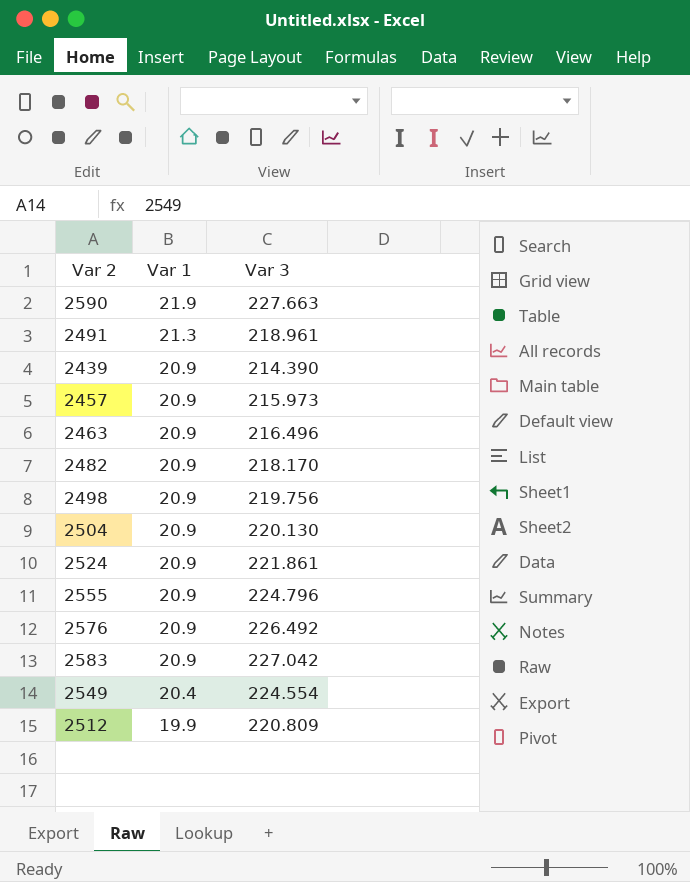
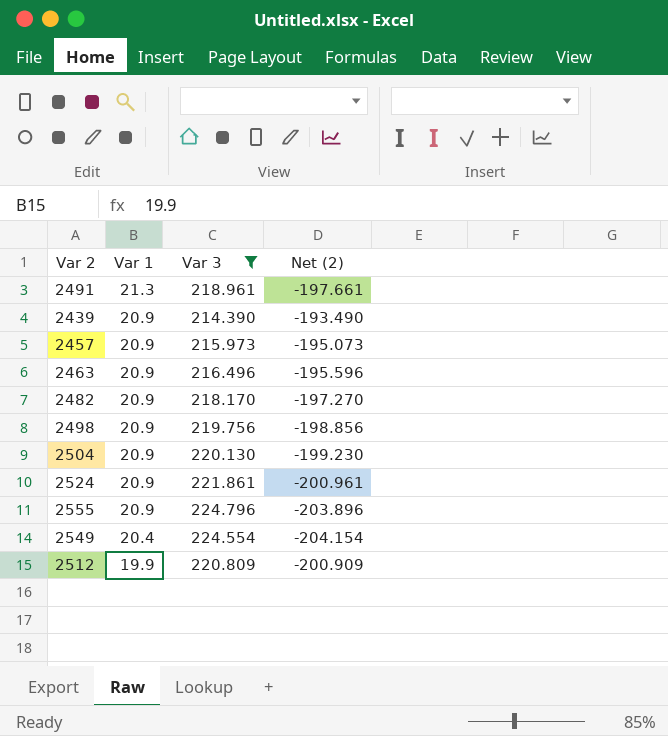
filter: none -> Var 3 <= 224.796
column Net (2) | formula: none -> [Var 1] - [Var 3]

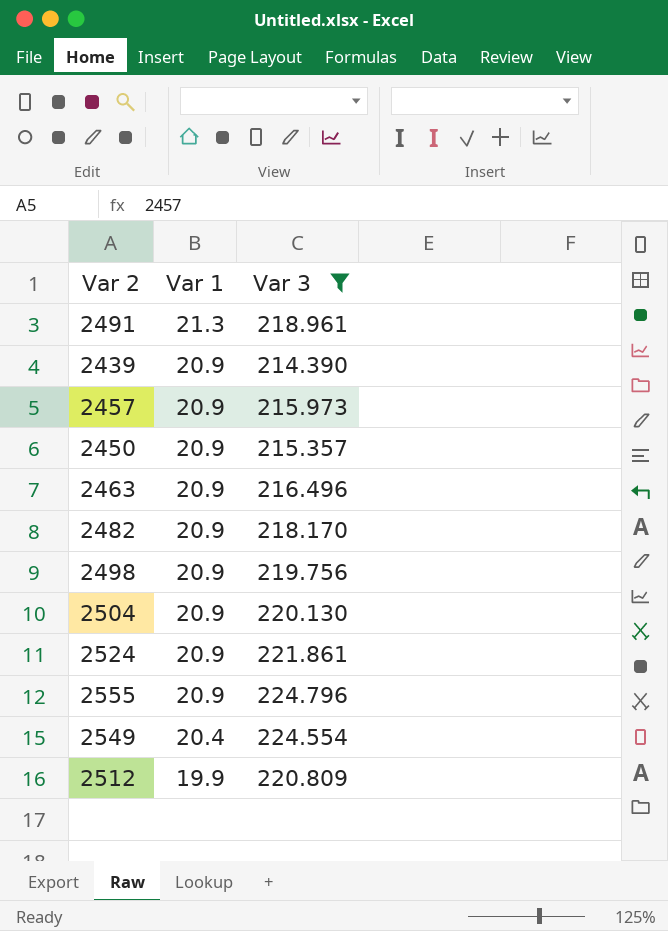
column Net (2) | formula: [Var 1] - [Var 3] -> none
row 2450: none -> 20.9 | 215.357

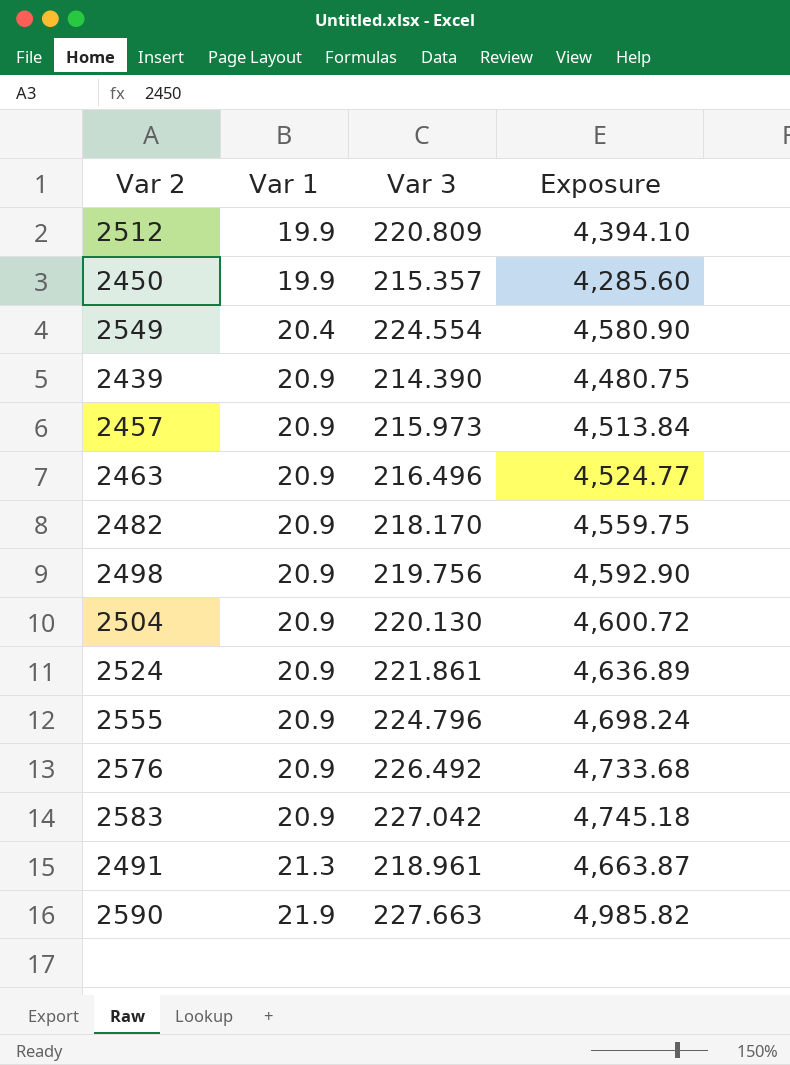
filter: Var 3 <= 224.796 -> none
row order: Var 1 descending -> Var 1 ascending
column Exposure | formula: none -> [Var 1] * [Var 3]
2450 | Var 1: 20.9 -> 19.9

